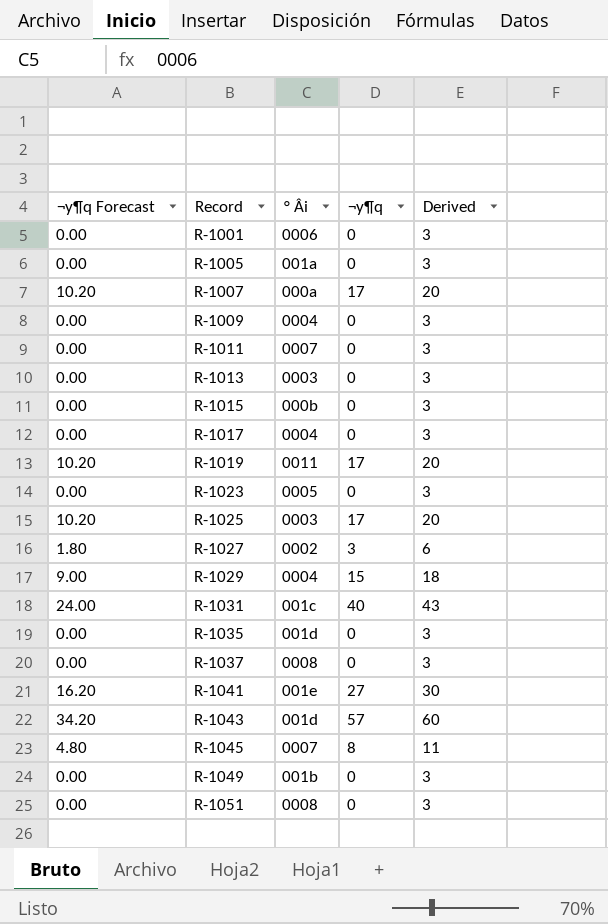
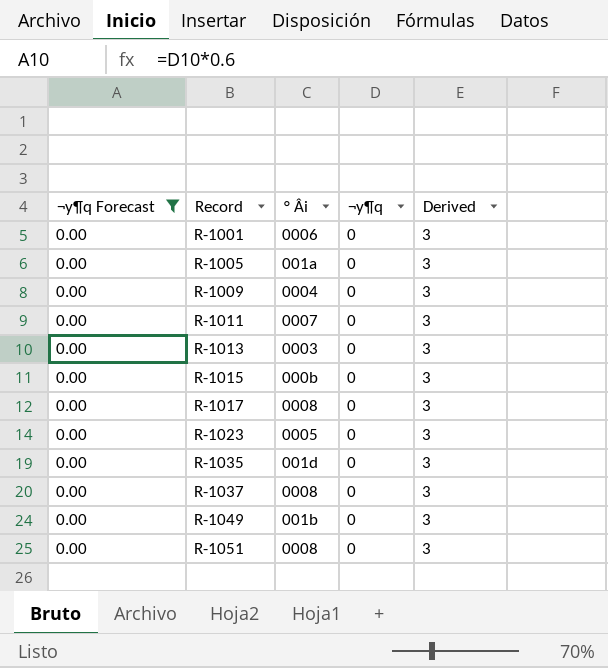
filter: none -> ¬y¶q Forecast = 0.00
R-1017 | ° Âi: 0004 -> 0008

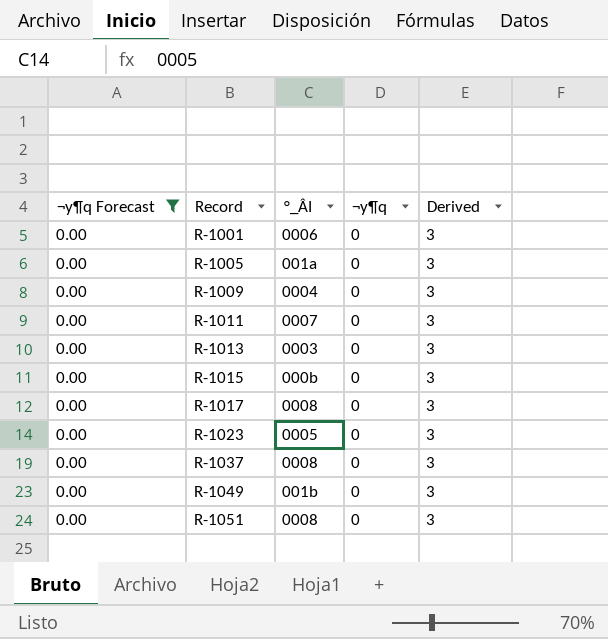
column name: ° Âi -> °_ÂI
row R-1035: 0.00 | 001d | 0 | 3 -> none

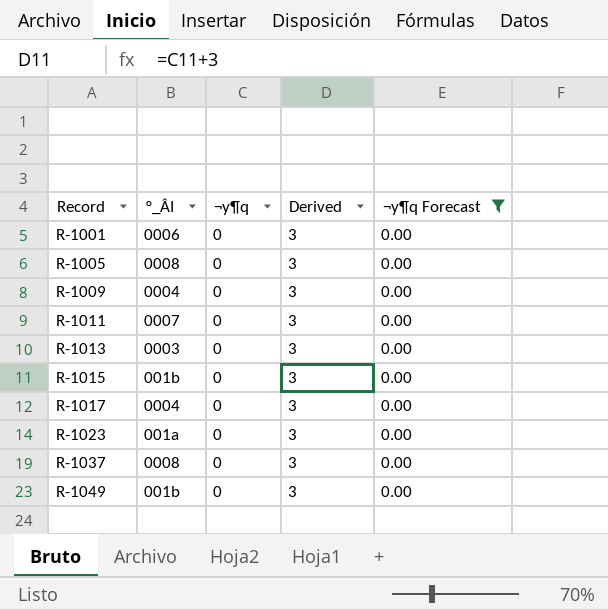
column ¬y¶q Forecast | position: 1 -> 5
row R-1051: 0.00 | 0008 | 0 | 3 -> none
R-1005 | °_ÂI: 001a -> 0008
R-1015 | °_ÂI: 000b -> 001b
R-1017 | °_ÂI: 0008 -> 0004
R-1023 | °_ÂI: 0005 -> 001a

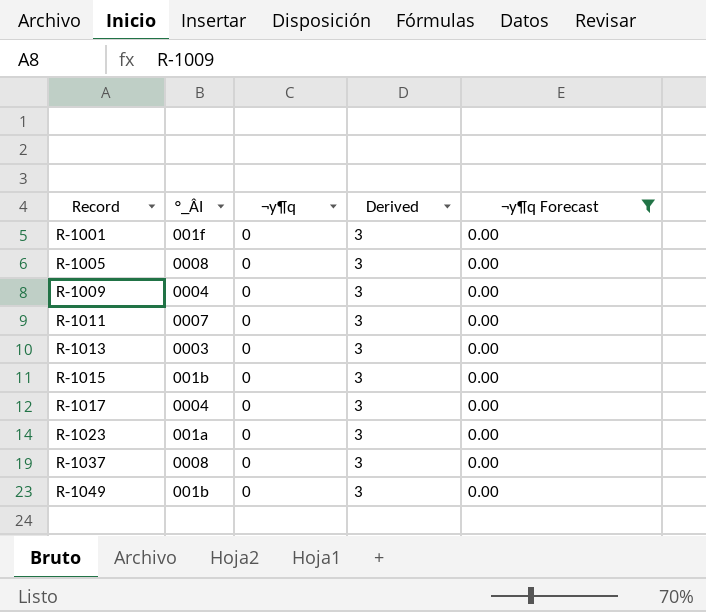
R-1001 | °_ÂI: 0006 -> 001f

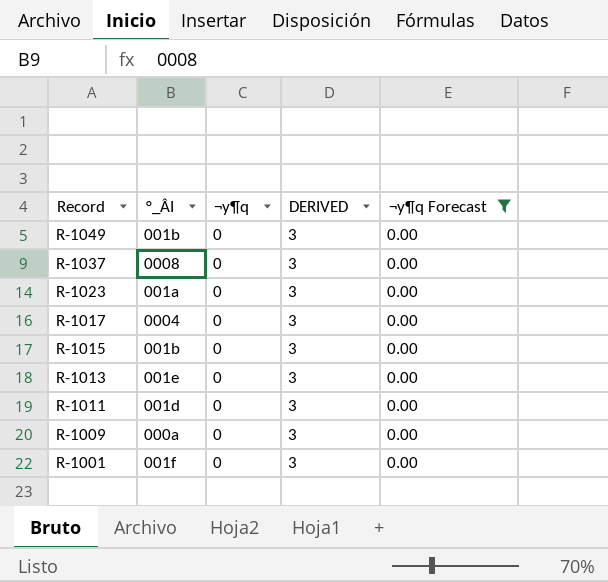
row order: Record ascending -> Record descending
column name: Derived -> DERIVED
row R-1005: 0008 | 0 | 3 | 0.00 -> none
R-1013 | °_ÂI: 0003 -> 001e
R-1011 | °_ÂI: 0007 -> 001d
R-1009 | °_ÂI: 0004 -> 000a

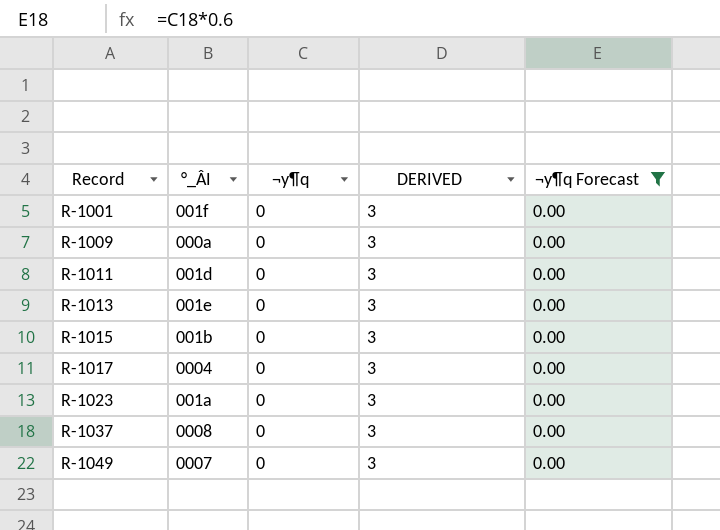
row order: Record descending -> Record ascending
R-1049 | °_ÂI: 001b -> 0007

